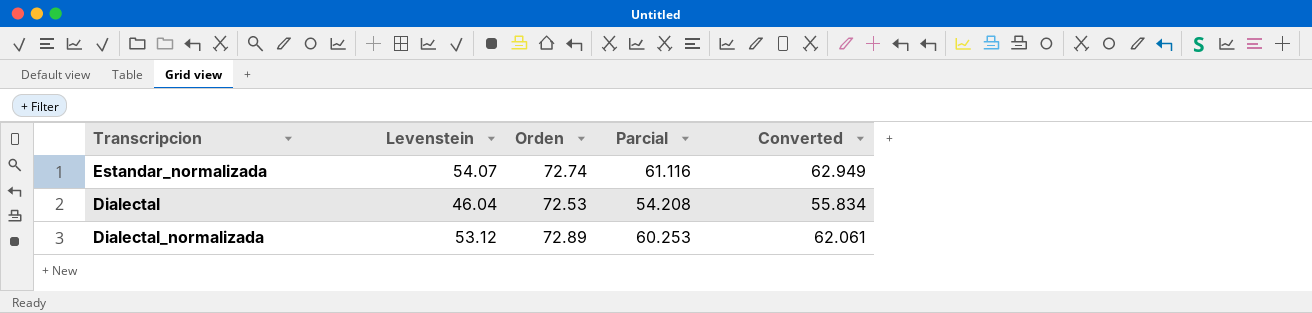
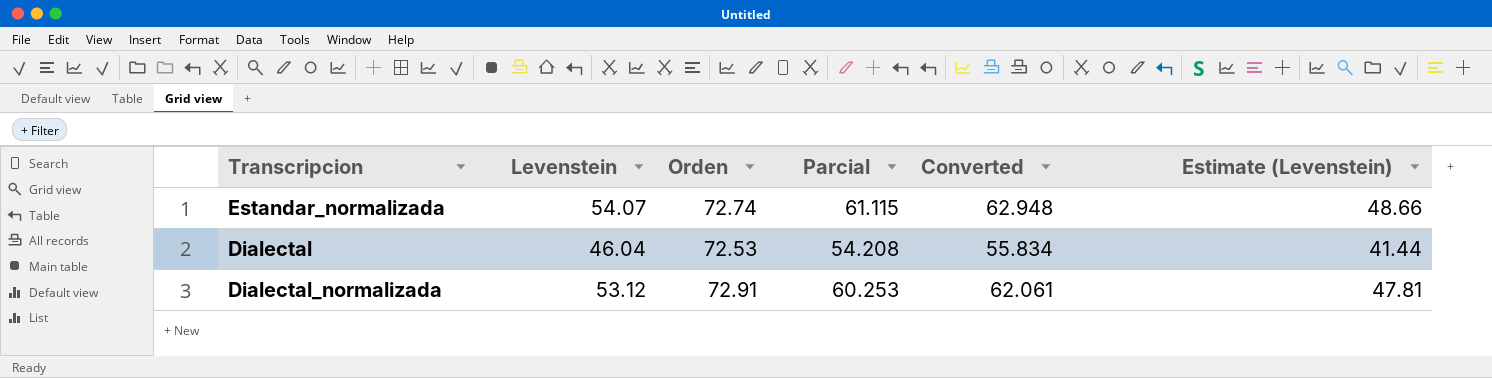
column Estimate (Levenstein) | formula: none -> [Levenstein] * 0.9
Estandar_normalizada | Parcial: 61.116 -> 61.115
Estandar_normalizada | Converted: 62.949 -> 62.948
Dialectal_normalizada | Orden: 72.89 -> 72.91

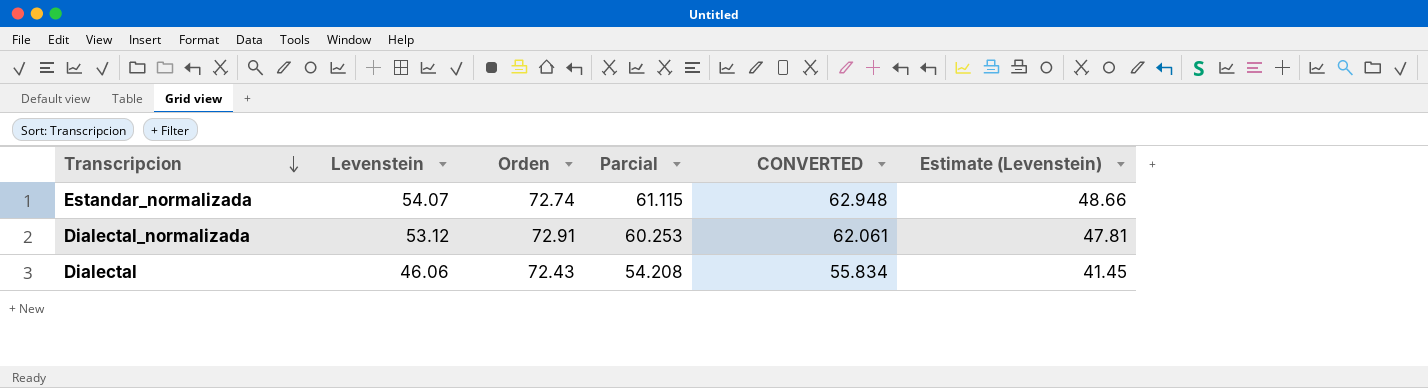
row order: none -> Transcripcion descending
column name: Converted -> CONVERTED
Dialectal | Levenstein: 46.04 -> 46.06
Dialectal | Orden: 72.53 -> 72.43
Dialectal | Estimate (Levenstein): 41.44 -> 41.45

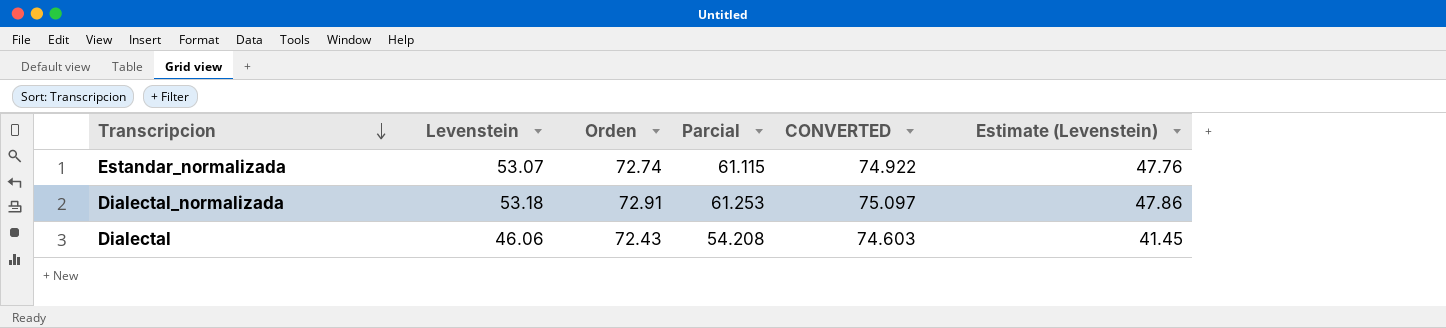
column CONVERTED | formula: [Parcial] * 1.03 -> [Orden] * 1.03
Estandar_normalizada | Levenstein: 54.07 -> 53.07
Estandar_normalizada | Estimate (Levenstein): 48.66 -> 47.76
Dialectal_normalizada | Levenstein: 53.12 -> 53.18
Dialectal_normalizada | Parcial: 60.253 -> 61.253
Dialectal_normalizada | Estimate (Levenstein): 47.81 -> 47.86

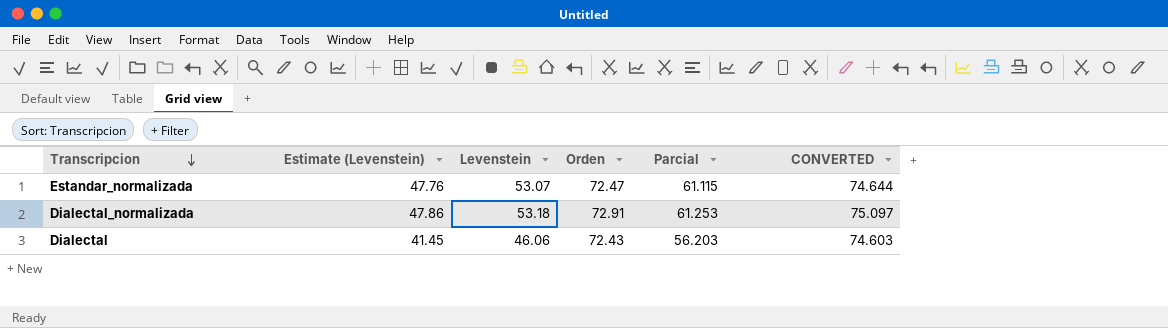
column Estimate (Levenstein) | position: 6 -> 2
Estandar_normalizada | Orden: 72.74 -> 72.47
Estandar_normalizada | CONVERTED: 74.922 -> 74.644
Dialectal | Parcial: 54.208 -> 56.203

